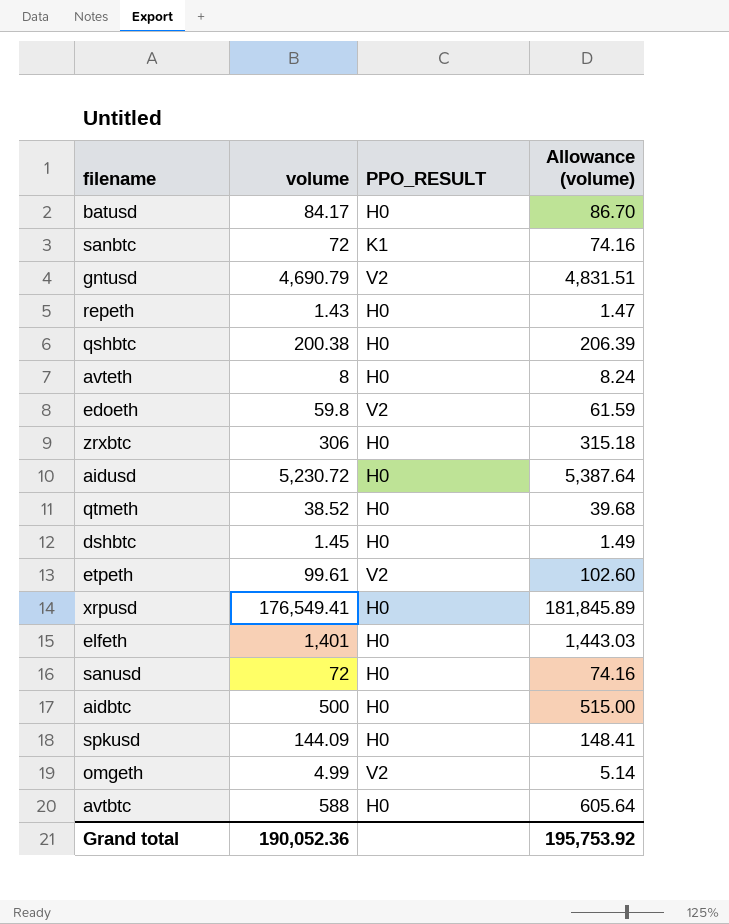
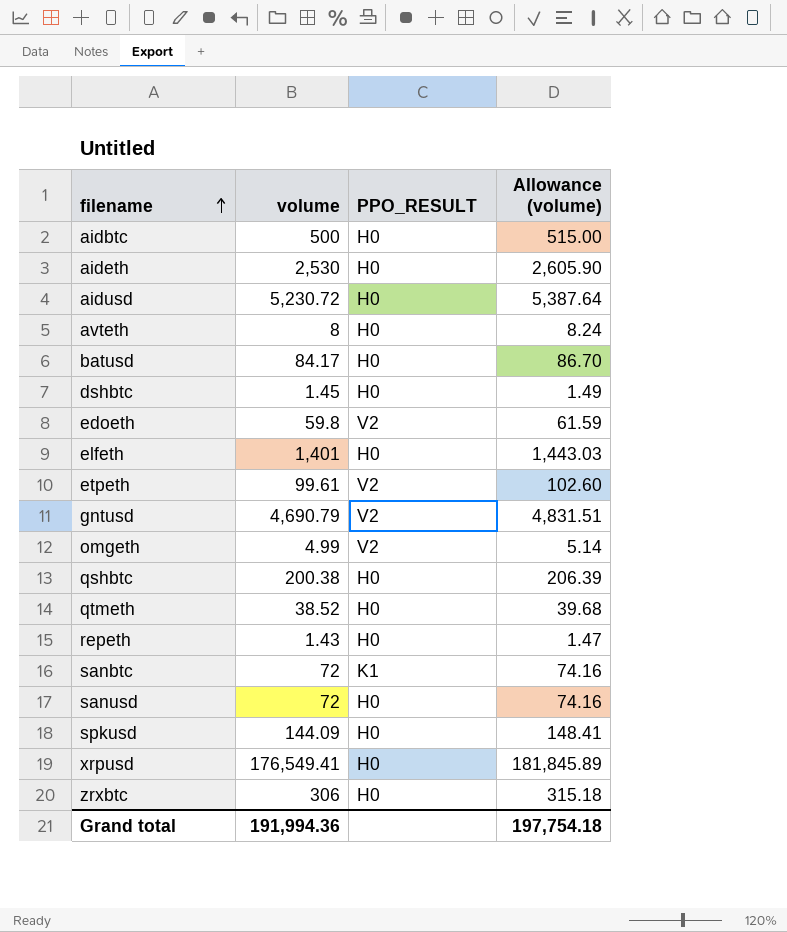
row order: none -> filename ascending
row avtbtc: 588 | H0 | 605.64 -> none
row aideth: none -> 2,530 | H0 | 2,605.90
Grand total | volume: 190,052.36 -> 191,994.36
Grand total | Allowance (volume): 195,753.92 -> 197,754.18

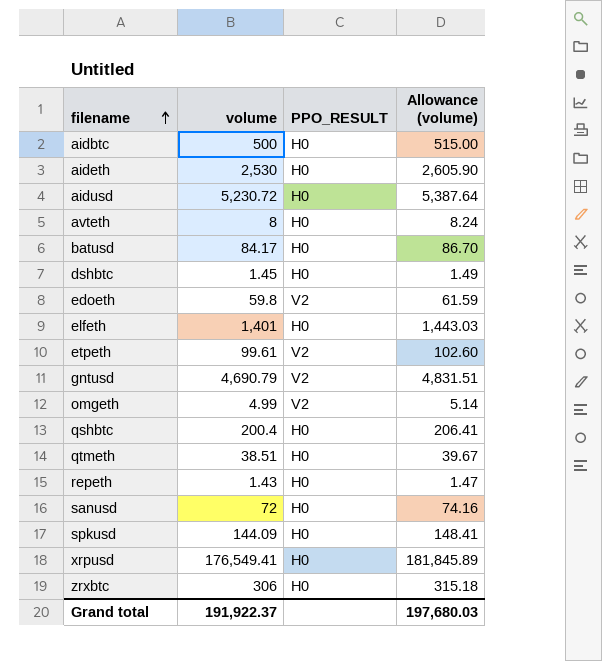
row sanbtc: 72 | K1 | 74.16 -> none
qshbtc | volume: 200.38 -> 200.4
qshbtc | Allowance (volume): 206.39 -> 206.41
qtmeth | volume: 38.52 -> 38.51
qtmeth | Allowance (volume): 39.68 -> 39.67
Grand total | volume: 191,994.36 -> 191,922.37
Grand total | Allowance (volume): 197,754.18 -> 197,680.03

